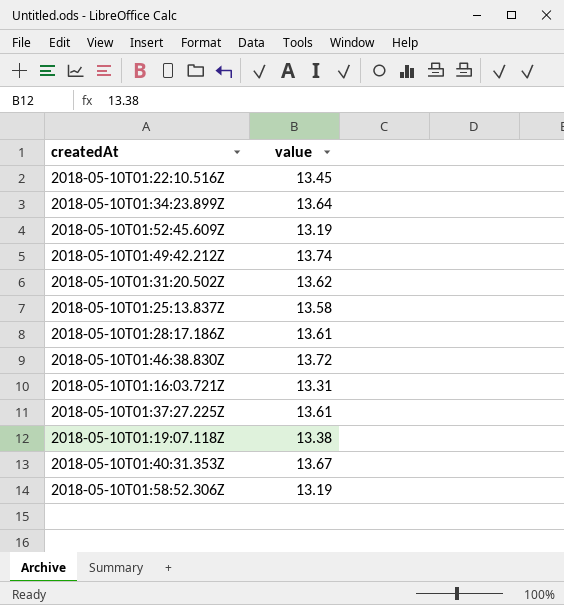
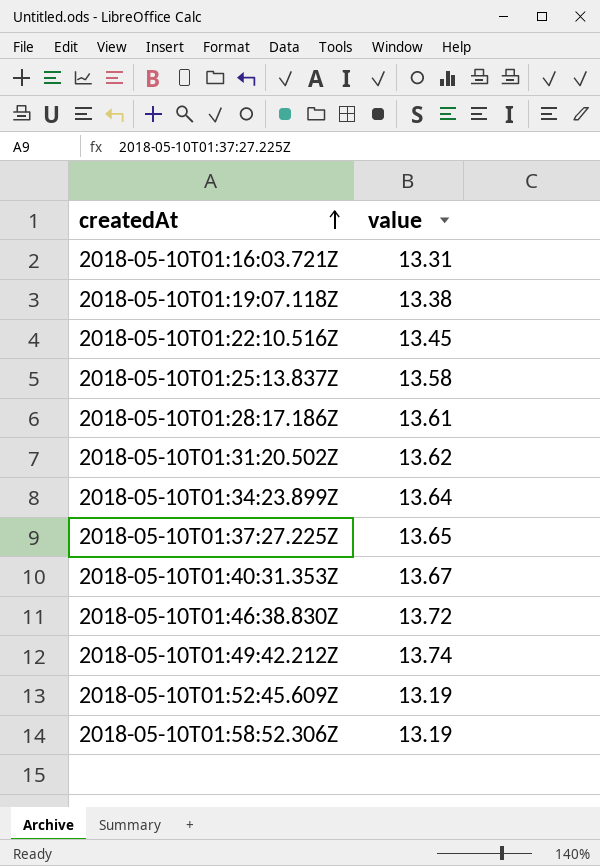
row order: none -> createdAt ascending
2018-05-10T01:37:27.225Z | value: 13.61 -> 13.65

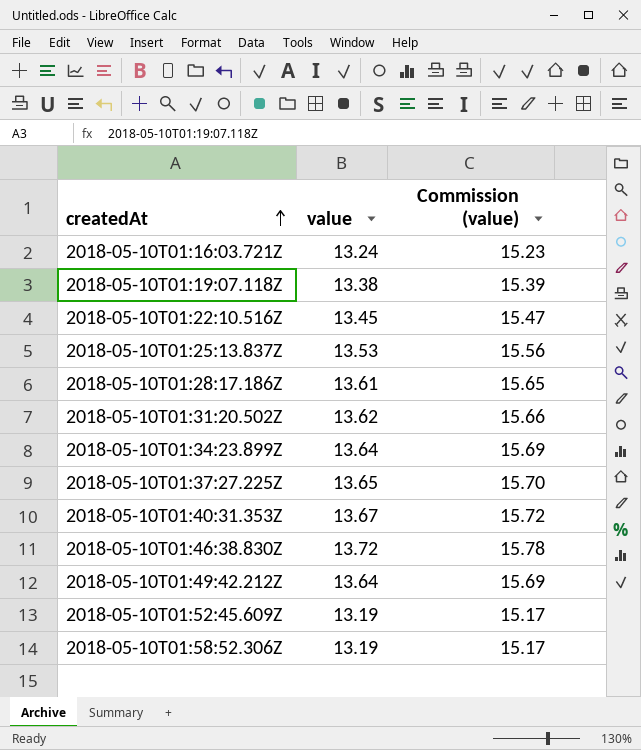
column Commission (value) | formula: none -> [value] * 1.15
2018-05-10T01:16:03.721Z | value: 13.31 -> 13.24
2018-05-10T01:25:13.837Z | value: 13.58 -> 13.53
2018-05-10T01:49:42.212Z | value: 13.74 -> 13.64

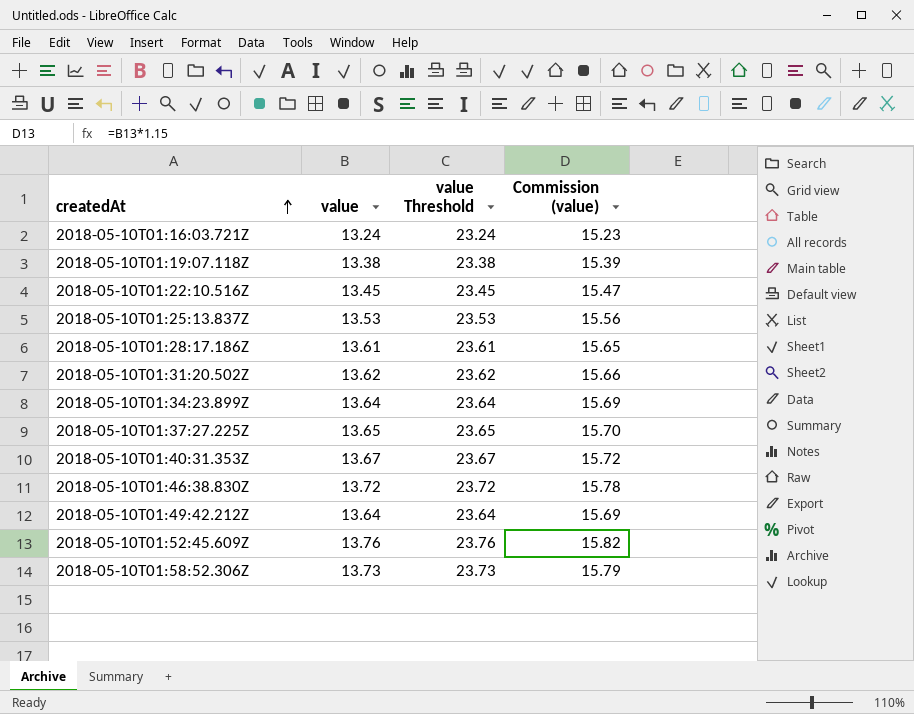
column value Threshold | formula: none -> [value] + 10
2018-05-10T01:52:45.609Z | value: 13.19 -> 13.76
2018-05-10T01:52:45.609Z | Commission (value): 15.17 -> 15.82
2018-05-10T01:58:52.306Z | value: 13.19 -> 13.73
2018-05-10T01:58:52.306Z | Commission (value): 15.17 -> 15.79

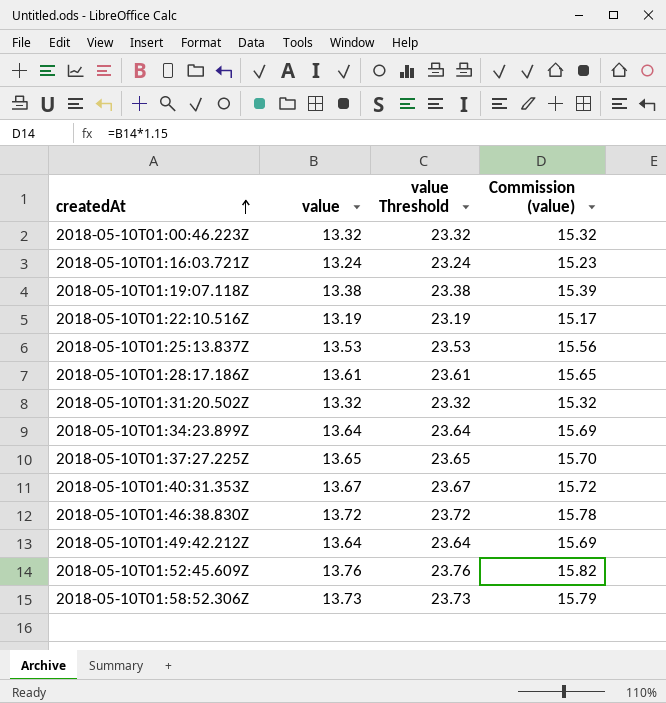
row 2018-05-10T01:00:46.223Z: none -> 13.32 | 23.32 | 15.32
2018-05-10T01:22:10.516Z | value: 13.45 -> 13.19
2018-05-10T01:22:10.516Z | value Threshold: 23.45 -> 23.19
2018-05-10T01:22:10.516Z | Commission (value): 15.47 -> 15.17
2018-05-10T01:31:20.502Z | value: 13.62 -> 13.32
2018-05-10T01:31:20.502Z | value Threshold: 23.62 -> 23.32
2018-05-10T01:31:20.502Z | Commission (value): 15.66 -> 15.32

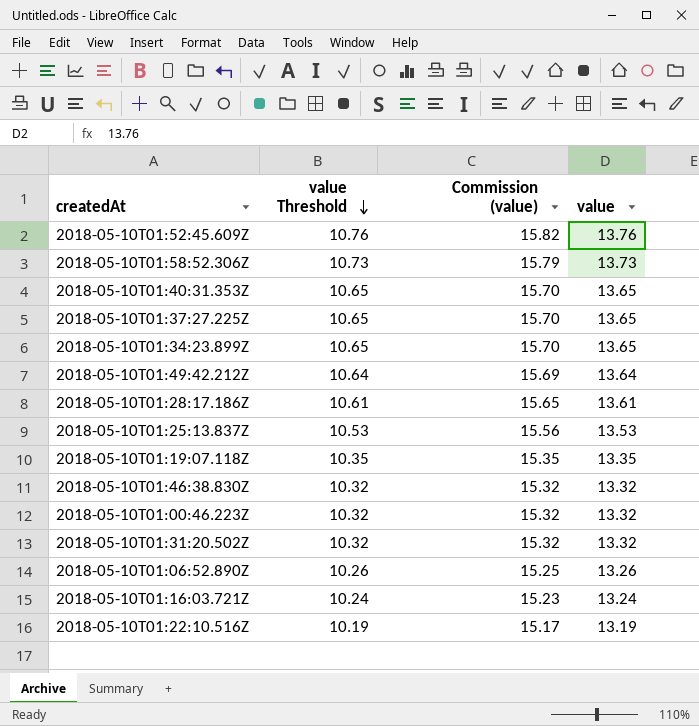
row order: createdAt ascending -> value Threshold descending
column value Threshold | formula: [value] + 10 -> [value] - 3
column value | position: 2 -> 4
2018-05-10T01:40:31.353Z | Commission (value): 15.72 -> 15.70
2018-05-10T01:40:31.353Z | value: 13.67 -> 13.65
2018-05-10T01:34:23.899Z | Commission (value): 15.69 -> 15.70
2018-05-10T01:34:23.899Z | value: 13.64 -> 13.65
2018-05-10T01:19:07.118Z | Commission (value): 15.39 -> 15.35
2018-05-10T01:19:07.118Z | value: 13.38 -> 13.35
2018-05-10T01:46:38.830Z | Commission (value): 15.78 -> 15.32
2018-05-10T01:46:38.830Z | value: 13.72 -> 13.32
row 2018-05-10T01:06:52.890Z: none -> 10.26 | 15.25 | 13.26

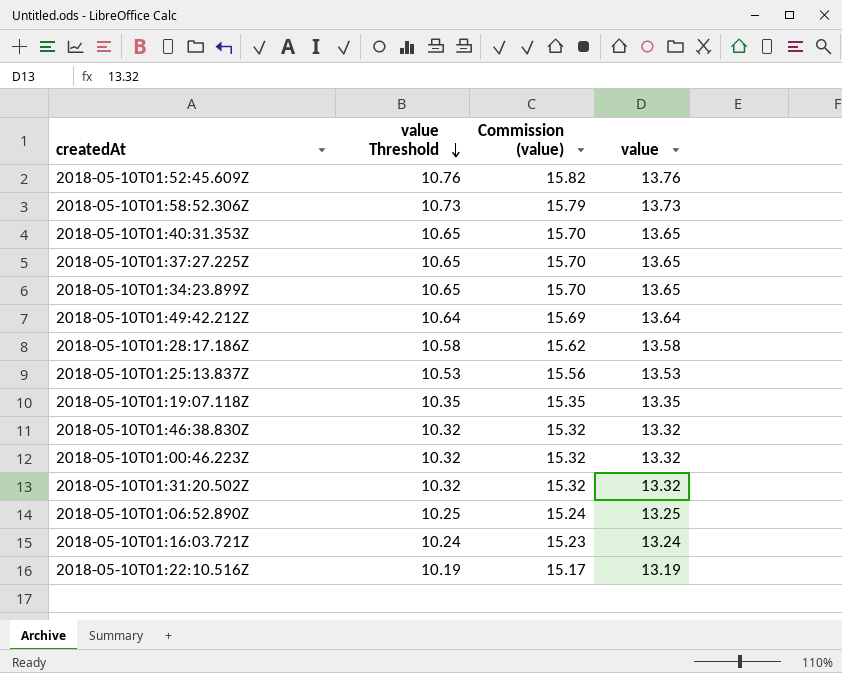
2018-05-10T01:28:17.186Z | value Threshold: 10.61 -> 10.58
2018-05-10T01:28:17.186Z | Commission (value): 15.65 -> 15.62
2018-05-10T01:28:17.186Z | value: 13.61 -> 13.58
2018-05-10T01:06:52.890Z | value Threshold: 10.26 -> 10.25
2018-05-10T01:06:52.890Z | Commission (value): 15.25 -> 15.24
2018-05-10T01:06:52.890Z | value: 13.26 -> 13.25

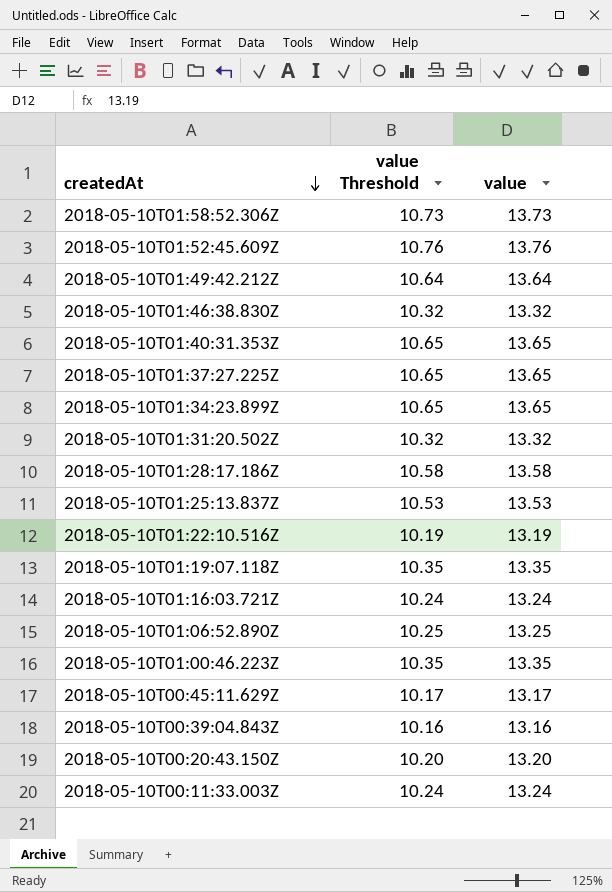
row order: value Threshold descending -> createdAt descending
column Commission (value) | formula: [value] * 1.15 -> none
2018-05-10T01:00:46.223Z | value Threshold: 10.32 -> 10.35
2018-05-10T01:00:46.223Z | value: 13.32 -> 13.35
row 2018-05-10T00:45:11.629Z: none -> 10.17 | 13.17
row 2018-05-10T00:39:04.843Z: none -> 10.16 | 13.16
row 2018-05-10T00:20:43.150Z: none -> 10.20 | 13.20
row 2018-05-10T00:11:33.003Z: none -> 10.24 | 13.24

